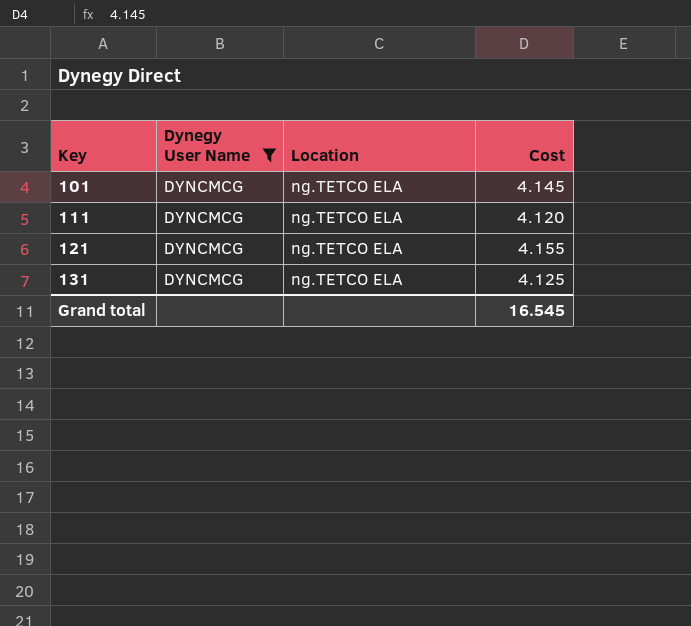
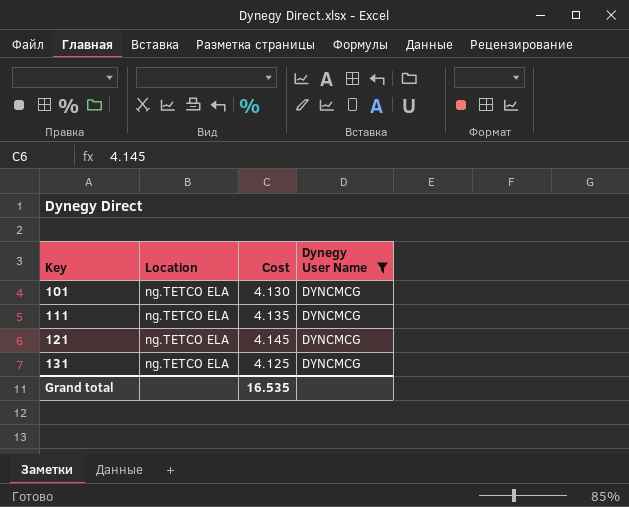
column Dynegy User Name | position: 2 -> 4
101 | Cost: 4.145 -> 4.130
111 | Cost: 4.120 -> 4.135
121 | Cost: 4.155 -> 4.145
Grand total | Cost: 16.545 -> 16.535

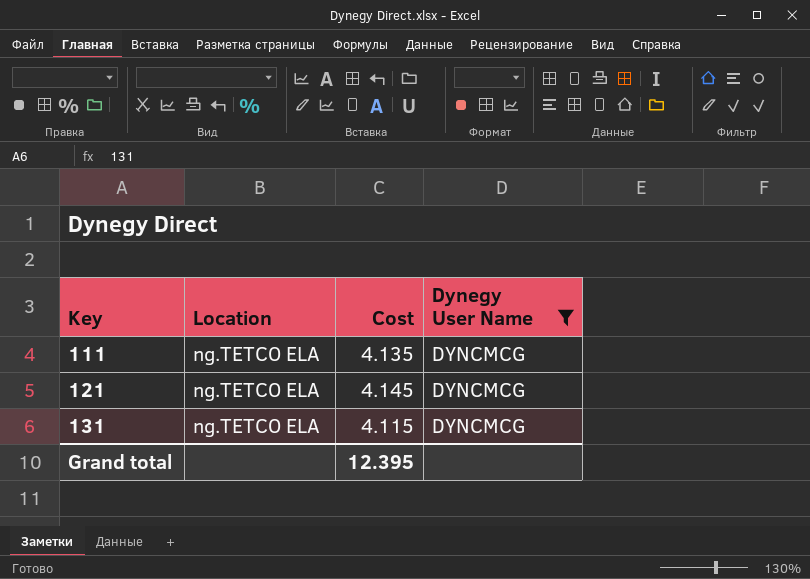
row 101: ng.TETCO ELA | 4.130 | DYNCMCG -> none
131 | Cost: 4.125 -> 4.115
Grand total | Cost: 16.535 -> 12.395

